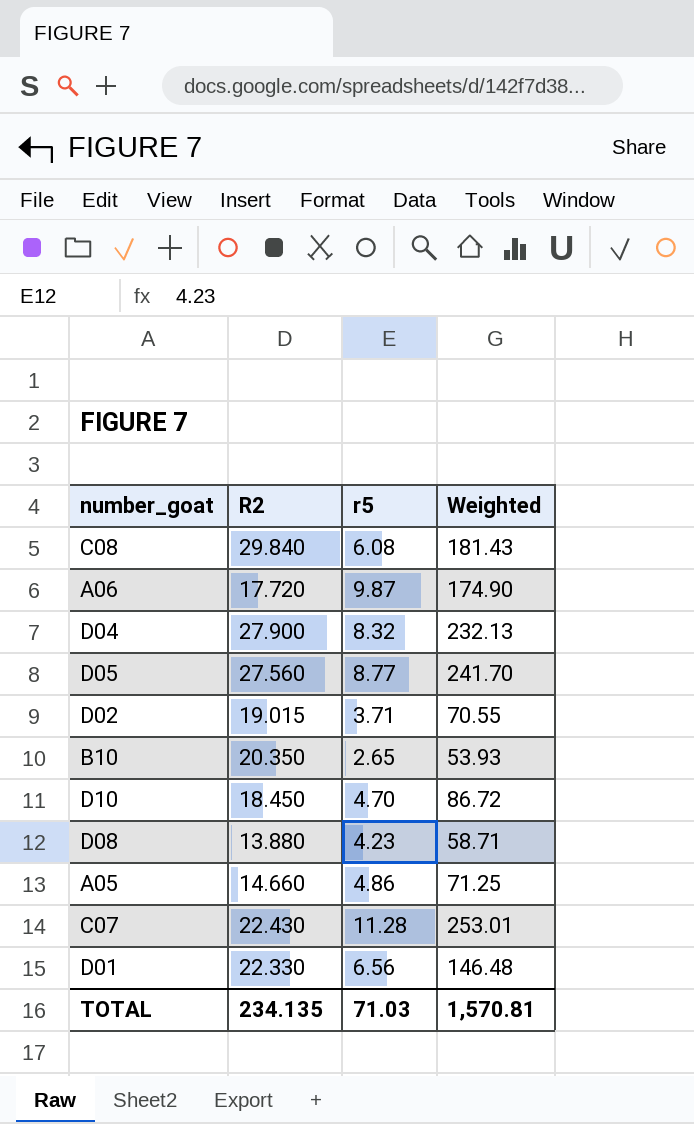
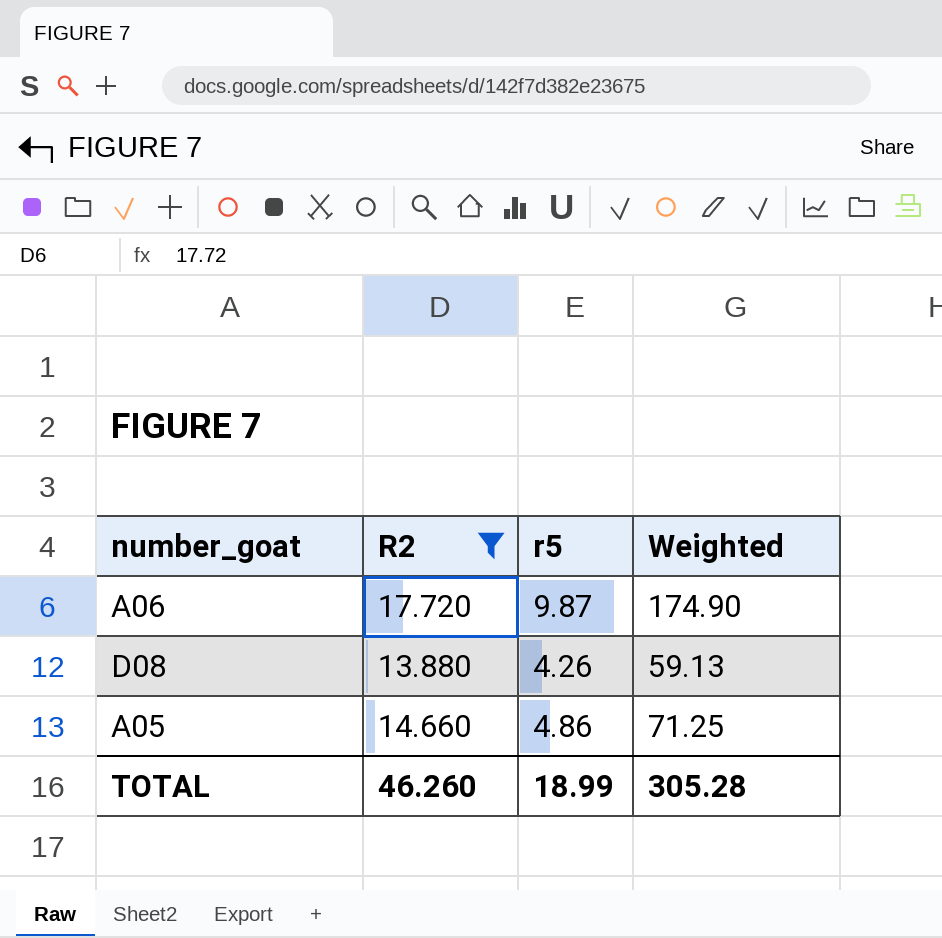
filter: none -> R2 <= 17.720
D08 | r5: 4.23 -> 4.26
D08 | Weighted: 58.71 -> 59.13
TOTAL | R2: 234.135 -> 46.260
TOTAL | r5: 71.03 -> 18.99
TOTAL | Weighted: 1,570.81 -> 305.28

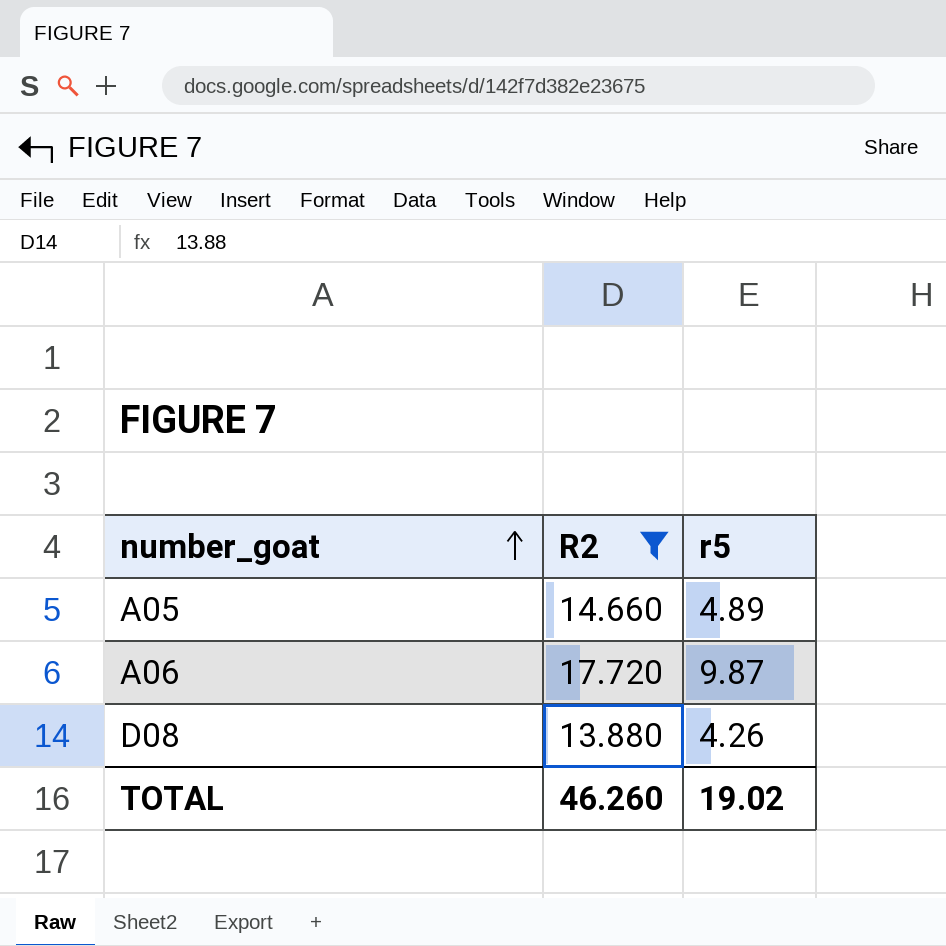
row order: none -> number_goat ascending
column Weighted | formula: [R2] * [r5] -> none
A05 | r5: 4.86 -> 4.89
TOTAL | r5: 18.99 -> 19.02

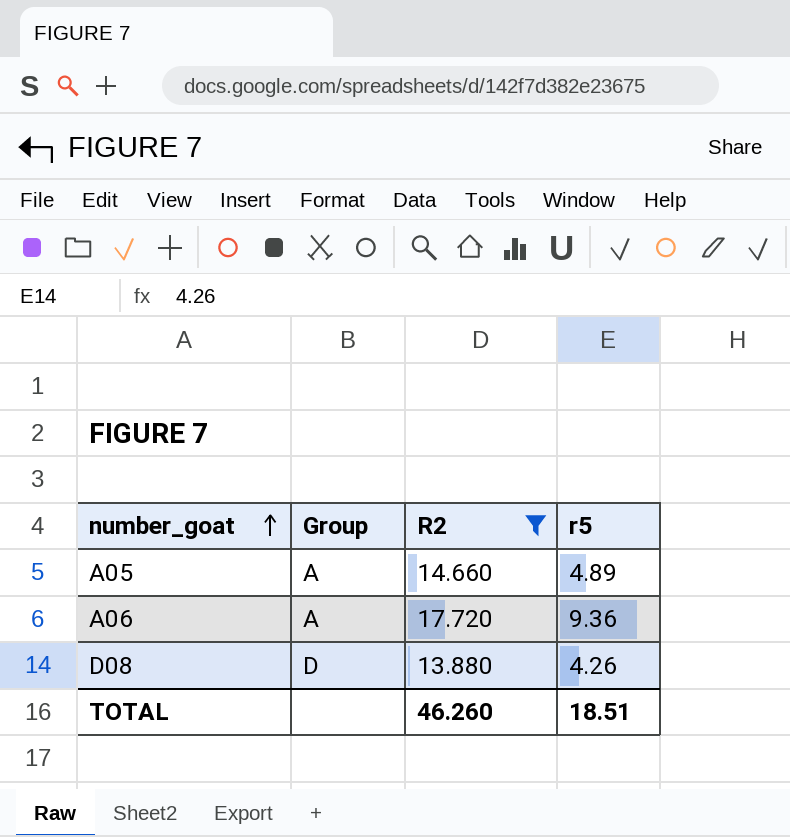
column Group | position: none -> 2
A06 | r5: 9.87 -> 9.36
TOTAL | r5: 19.02 -> 18.51

